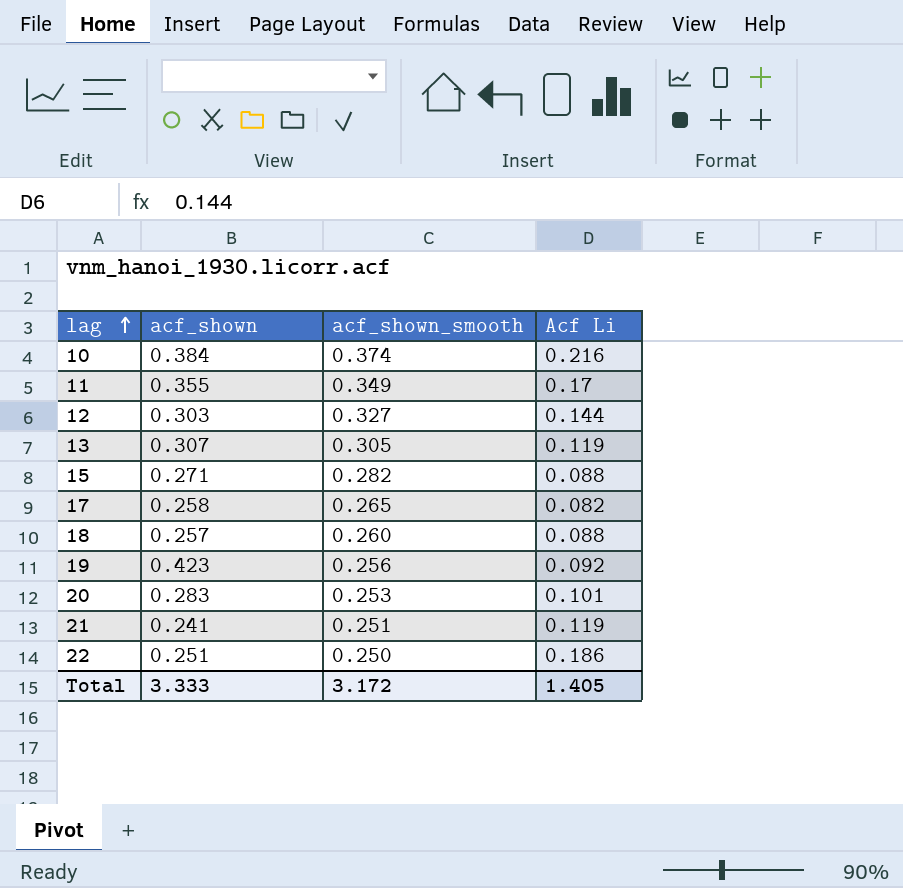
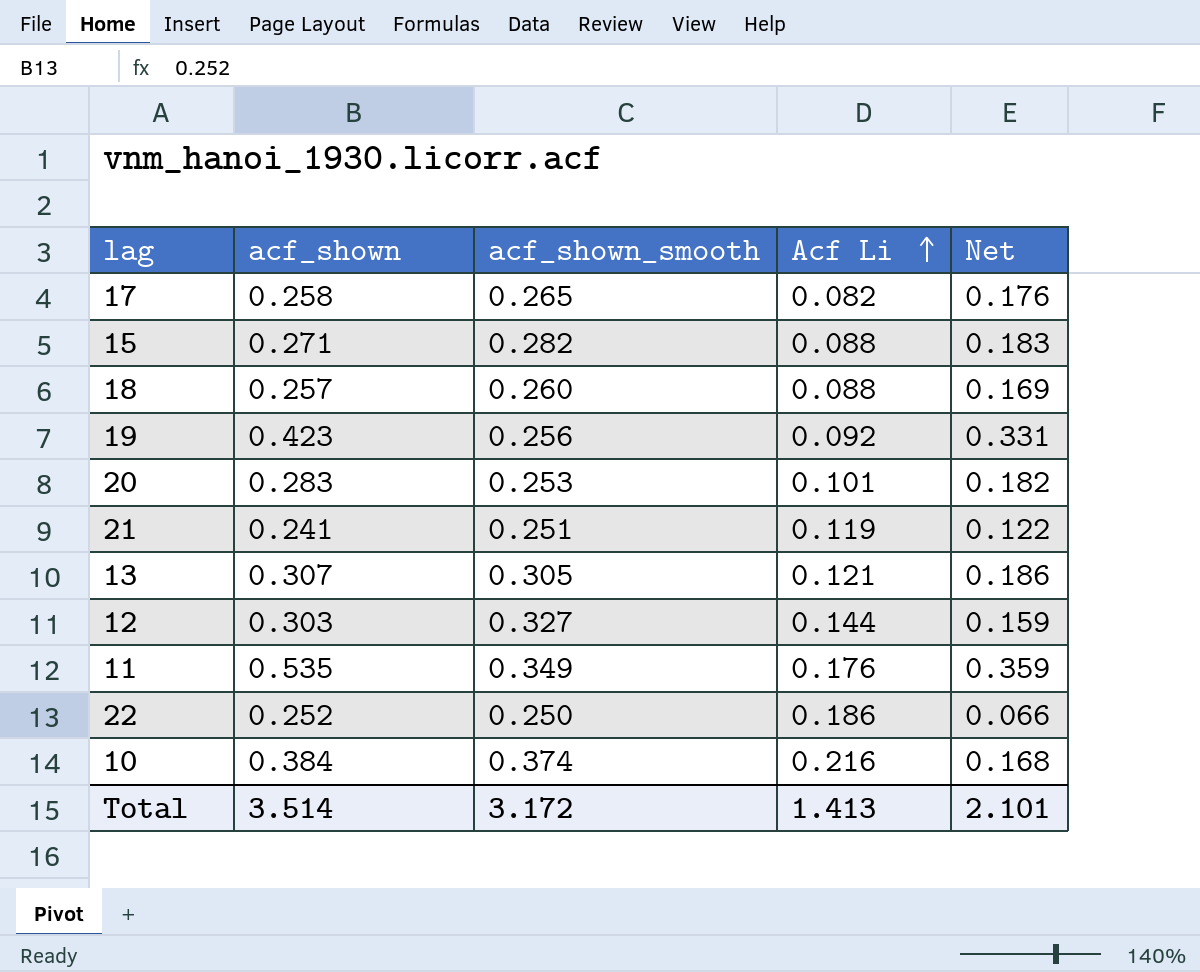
row order: lag ascending -> Acf Li ascending
column Net | formula: none -> [acf_shown] - [Acf Li]
13 | Acf Li: 0.119 -> 0.121
11 | acf_shown: 0.355 -> 0.535
11 | Acf Li: 0.17 -> 0.176
22 | acf_shown: 0.251 -> 0.252
Total | acf_shown: 3.333 -> 3.514
Total | Acf Li: 1.405 -> 1.413

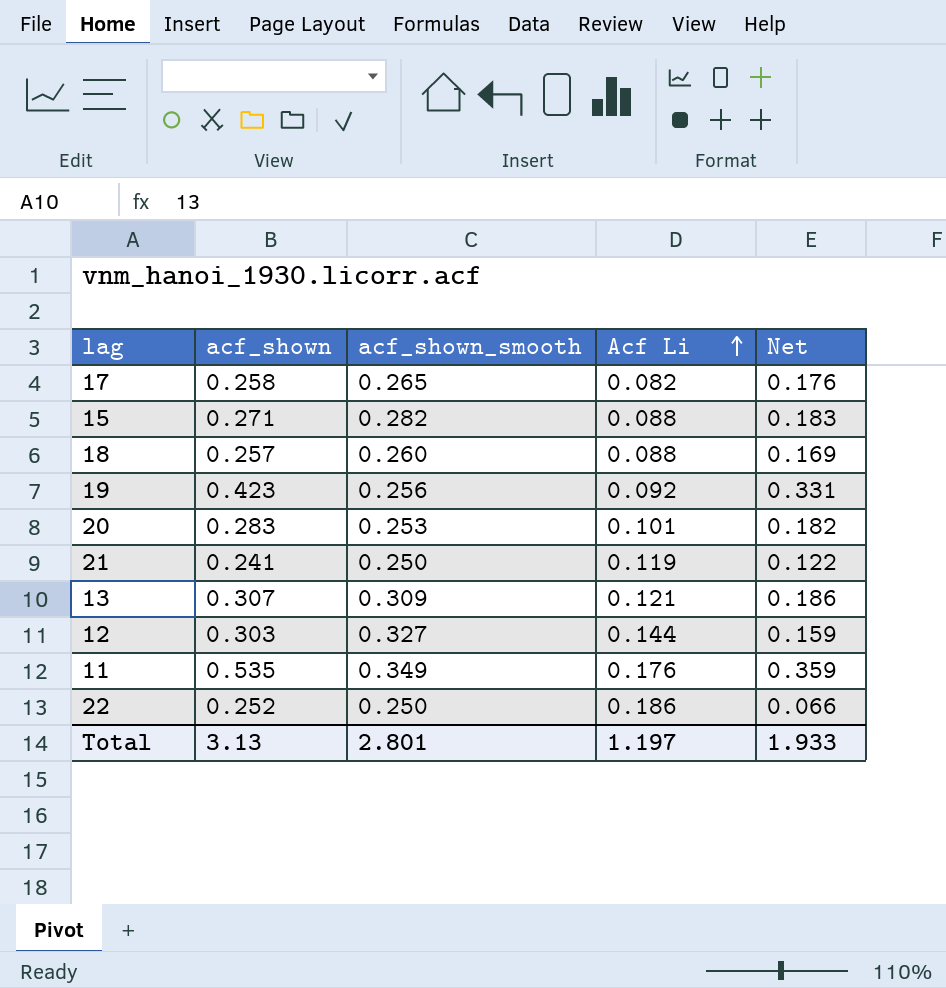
row 10: 0.384 | 0.374 | 0.216 | 0.168 -> none
21 | acf_shown_smooth: 0.251 -> 0.250
13 | acf_shown_smooth: 0.305 -> 0.309
Total | acf_shown: 3.514 -> 3.13
Total | acf_shown_smooth: 3.172 -> 2.801
Total | Acf Li: 1.413 -> 1.197
Total | Net: 2.101 -> 1.933

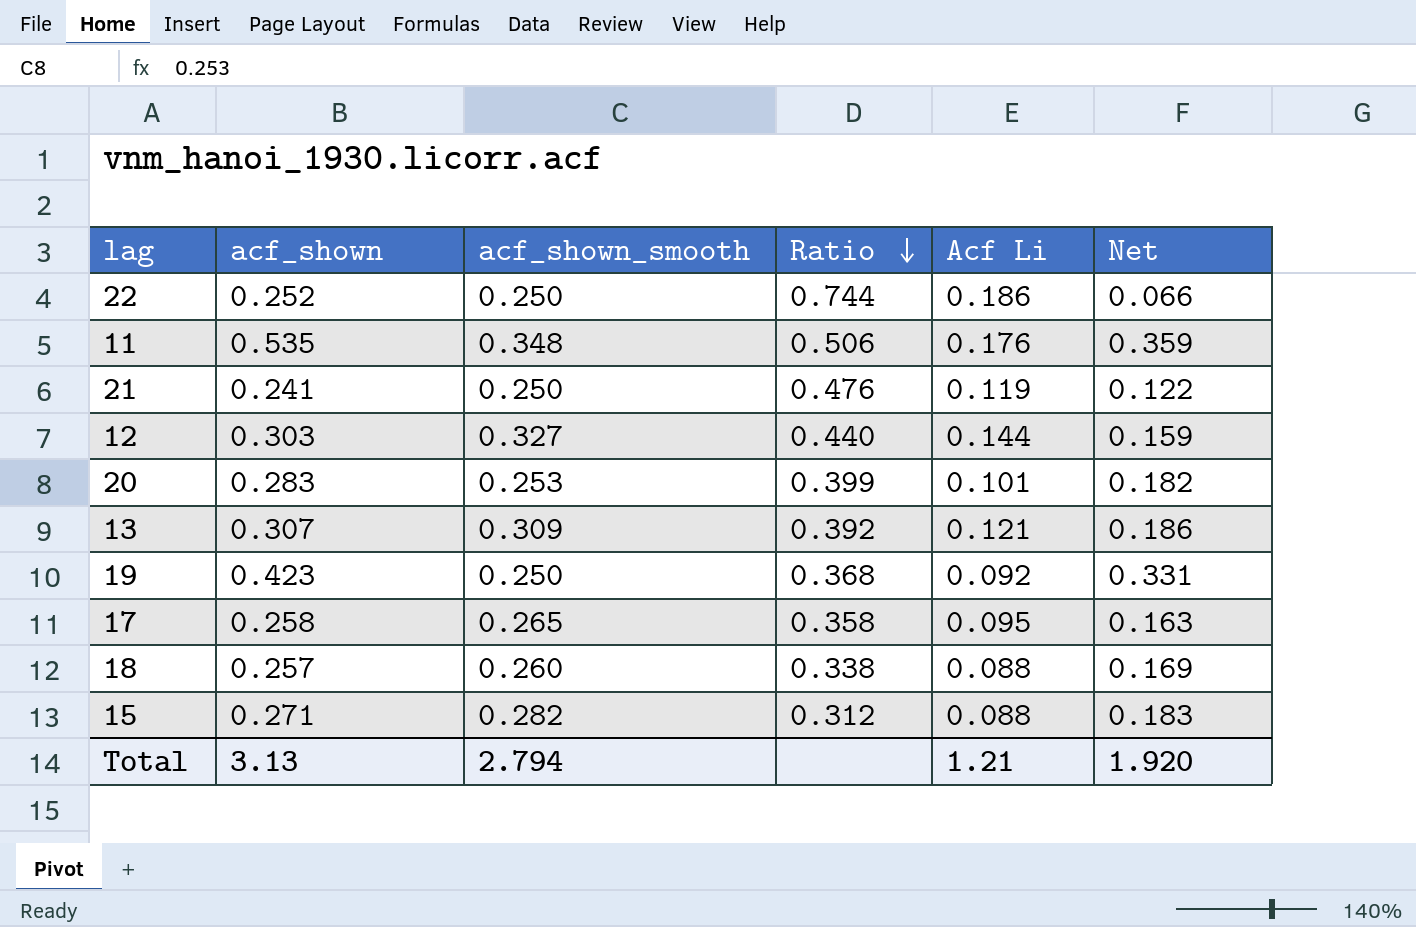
row order: Acf Li ascending -> Ratio descending
column Ratio | formula: none -> [Acf Li] / [acf_shown_smooth]
11 | acf_shown_smooth: 0.349 -> 0.348
19 | acf_shown_smooth: 0.256 -> 0.250
17 | Acf Li: 0.082 -> 0.095
17 | Net: 0.176 -> 0.163
Total | acf_shown_smooth: 2.801 -> 2.794
Total | Acf Li: 1.197 -> 1.21
Total | Net: 1.933 -> 1.920

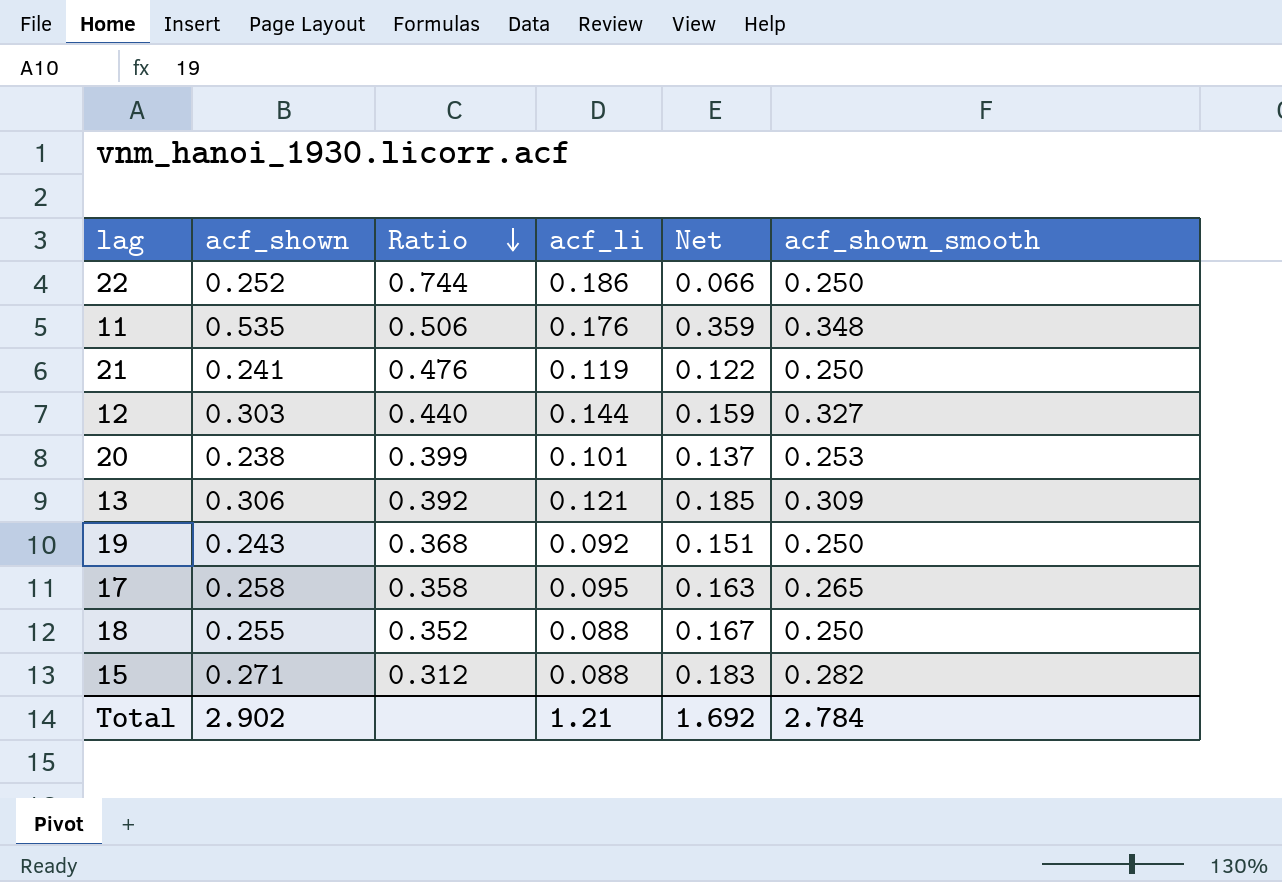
column name: Acf Li -> acf_li
column acf_shown_smooth | position: 3 -> 6
20 | acf_shown: 0.283 -> 0.238
20 | Net: 0.182 -> 0.137
13 | acf_shown: 0.307 -> 0.306
13 | Net: 0.186 -> 0.185
19 | acf_shown: 0.423 -> 0.243
19 | Net: 0.331 -> 0.151
18 | acf_shown: 0.257 -> 0.255
18 | Ratio: 0.338 -> 0.352
18 | Net: 0.169 -> 0.167
18 | acf_shown_smooth: 0.260 -> 0.250
Total | acf_shown: 3.13 -> 2.902
Total | Net: 1.920 -> 1.692
Total | acf_shown_smooth: 2.794 -> 2.784

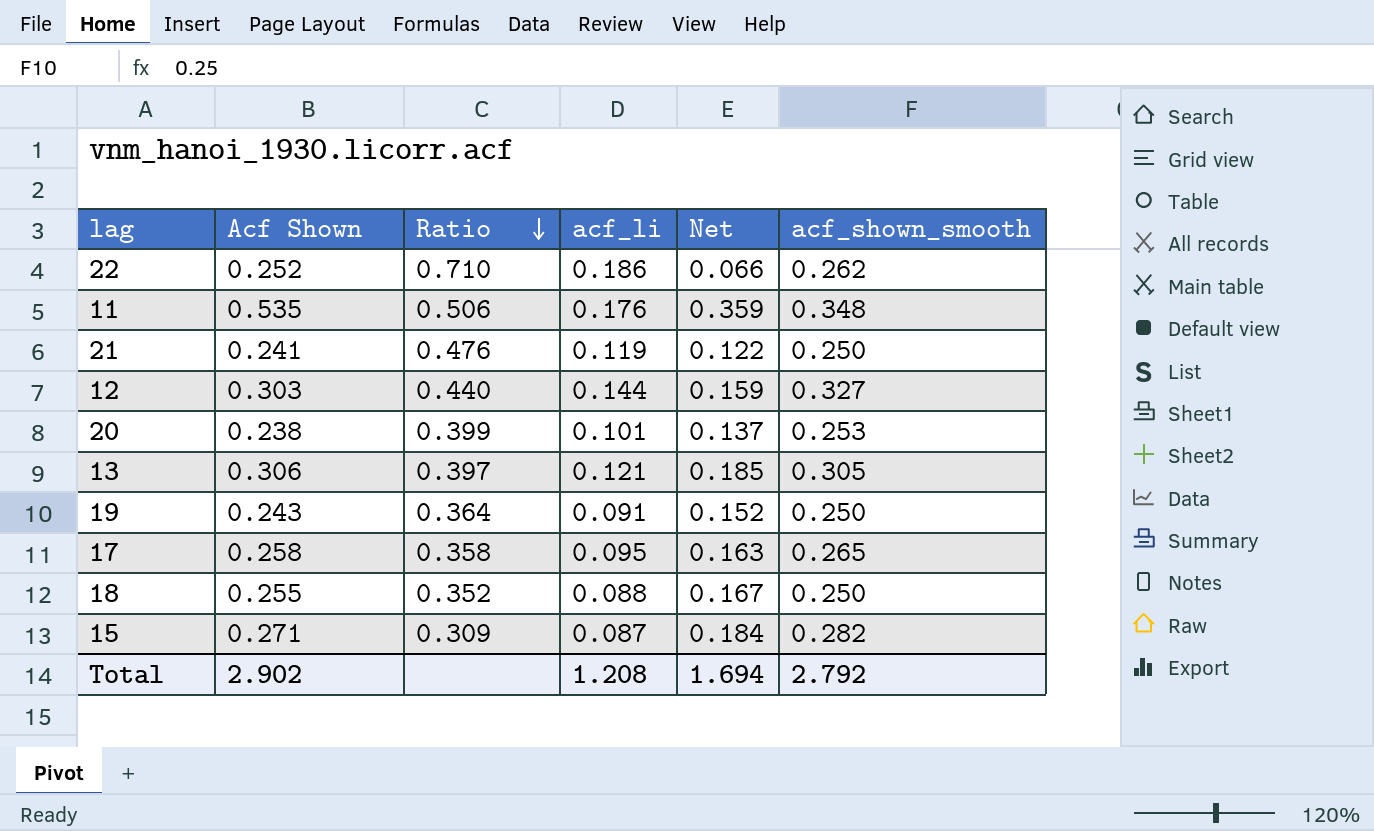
column name: acf_shown -> Acf Shown
22 | Ratio: 0.744 -> 0.710
22 | acf_shown_smooth: 0.250 -> 0.262
13 | Ratio: 0.392 -> 0.397
13 | acf_shown_smooth: 0.309 -> 0.305
19 | Ratio: 0.368 -> 0.364
19 | acf_li: 0.092 -> 0.091
19 | Net: 0.151 -> 0.152
15 | Ratio: 0.312 -> 0.309
15 | acf_li: 0.088 -> 0.087
15 | Net: 0.183 -> 0.184
Total | acf_li: 1.21 -> 1.208
Total | Net: 1.692 -> 1.694
Total | acf_shown_smooth: 2.784 -> 2.792

